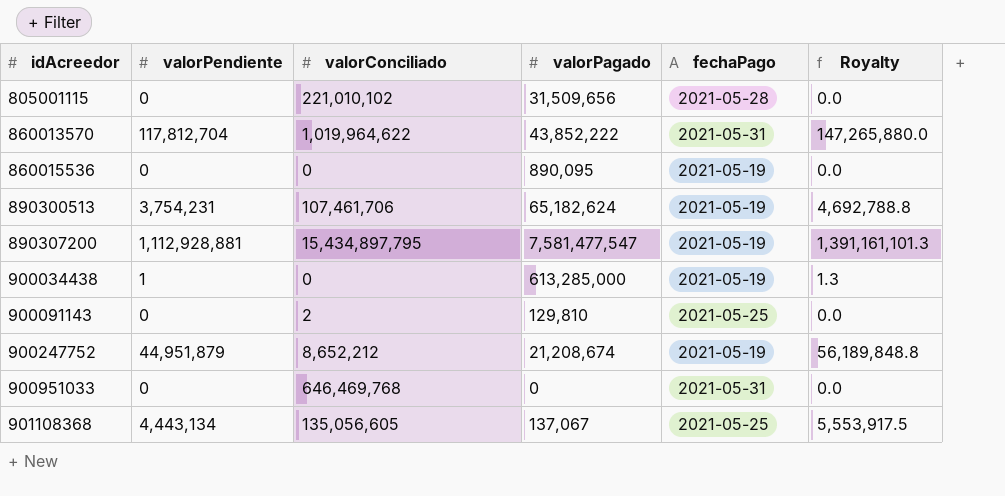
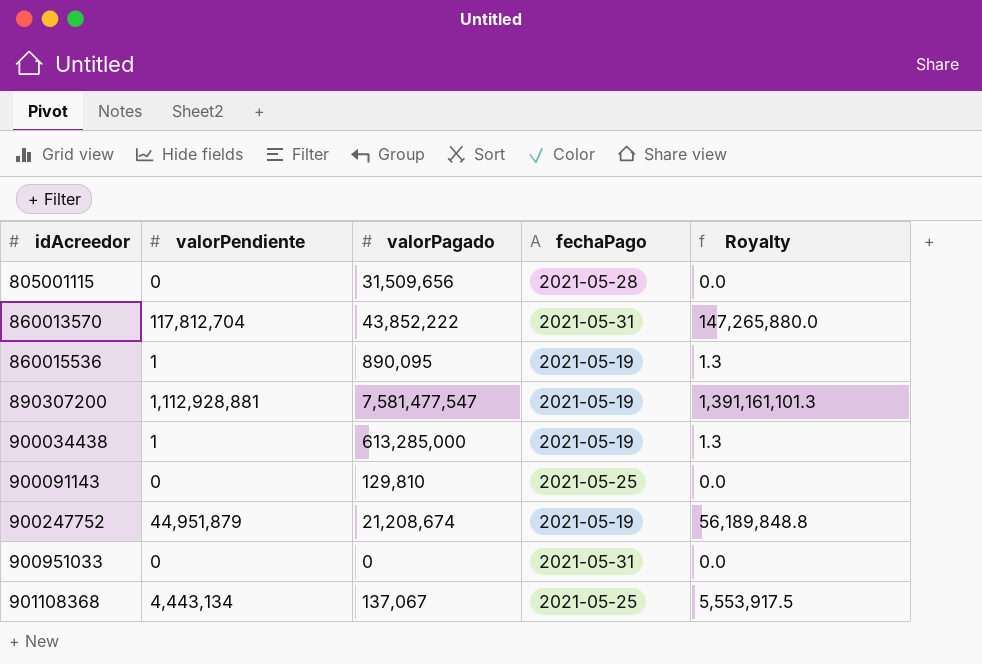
column valorConciliado | position: 3 -> none
row 890300513: 3,754,231 | 107,461,706 | 65,182,624 | 2021-05-19 | 4,692,788.8 -> none
860015536 | valorPendiente: 0 -> 1
860015536 | Royalty: 0.0 -> 1.3

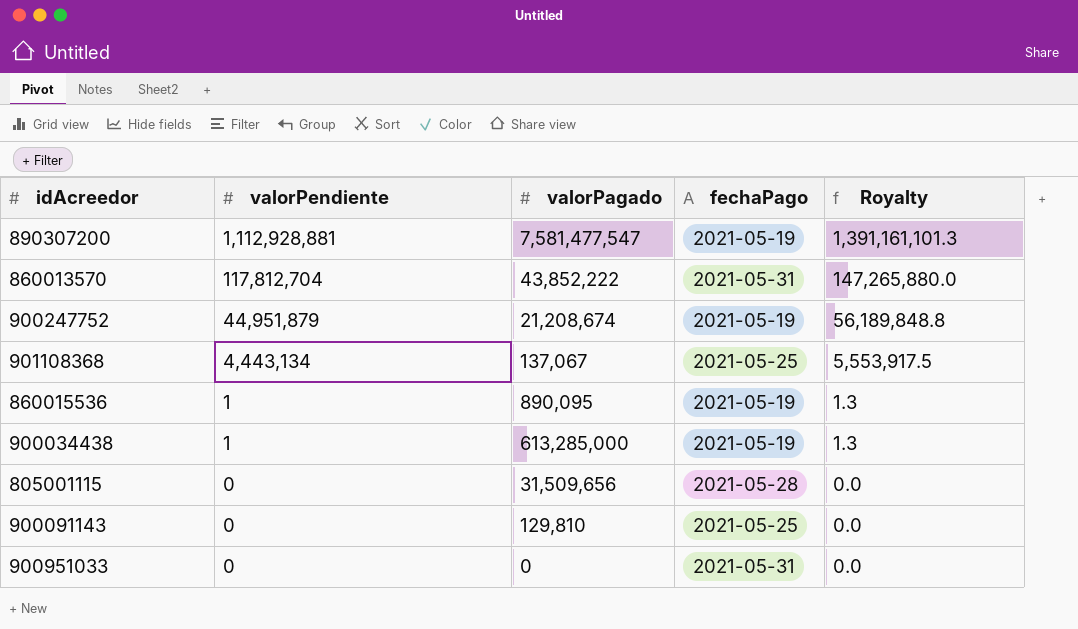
row order: idAcreedor ascending -> valorPendiente descending

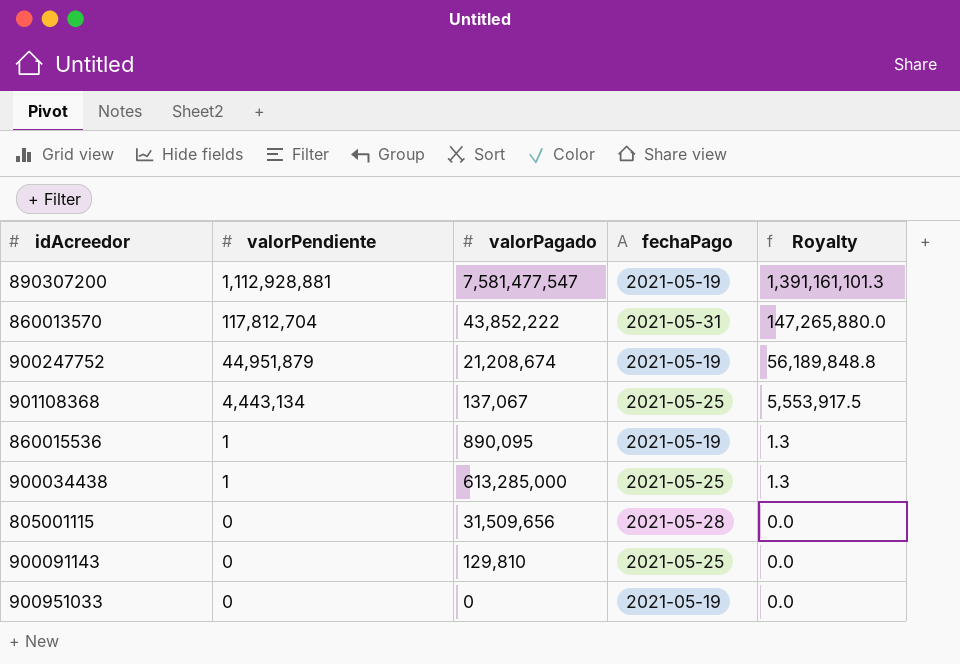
900034438 | fechaPago: 2021-05-19 -> 2021-05-25
900951033 | fechaPago: 2021-05-31 -> 2021-05-19

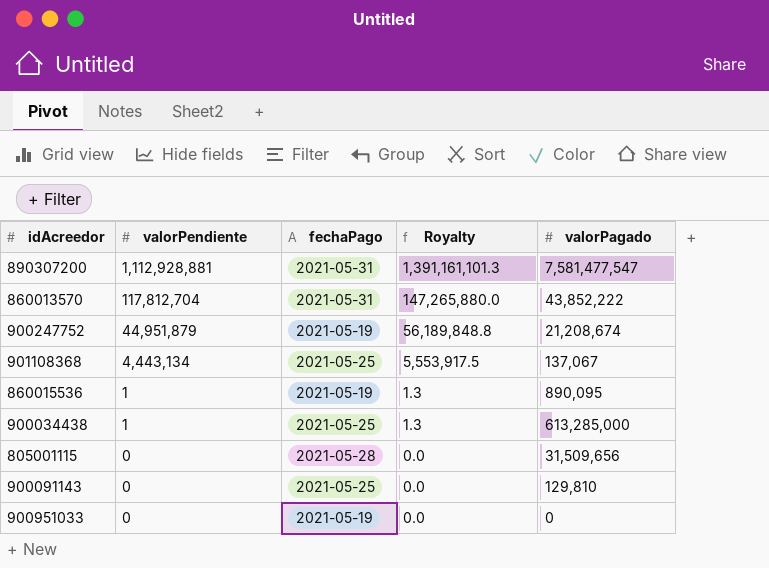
column valorPagado | position: 3 -> 5
890307200 | fechaPago: 2021-05-19 -> 2021-05-31

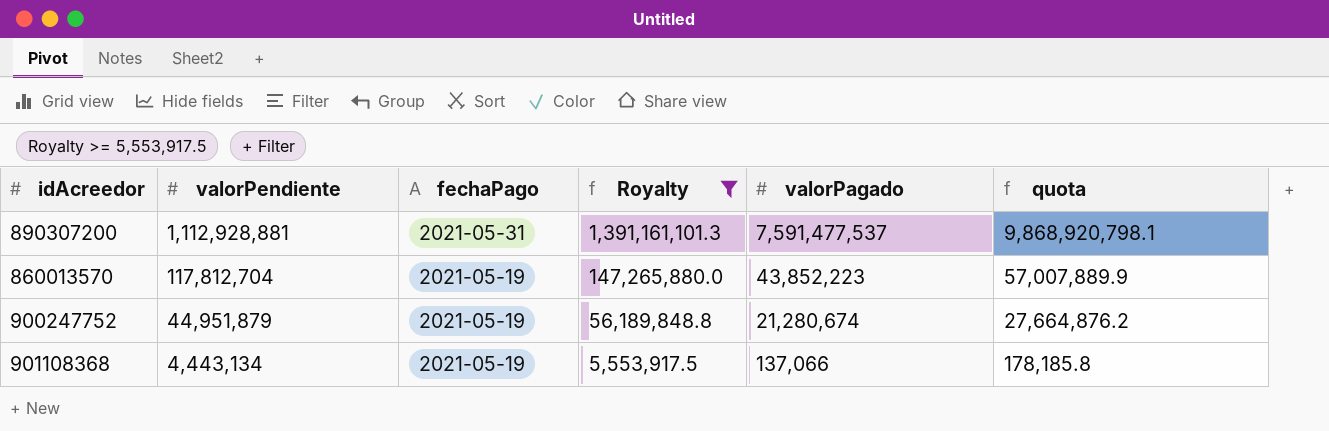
filter: none -> Royalty >= 5,553,917.5
column quota | formula: none -> [valorPagado] * 1.3
890307200 | valorPagado: 7,581,477,547 -> 7,591,477,537
860013570 | fechaPago: 2021-05-31 -> 2021-05-19
860013570 | valorPagado: 43,852,222 -> 43,852,223
900247752 | valorPagado: 21,208,674 -> 21,280,674
901108368 | fechaPago: 2021-05-25 -> 2021-05-19
901108368 | valorPagado: 137,067 -> 137,066

